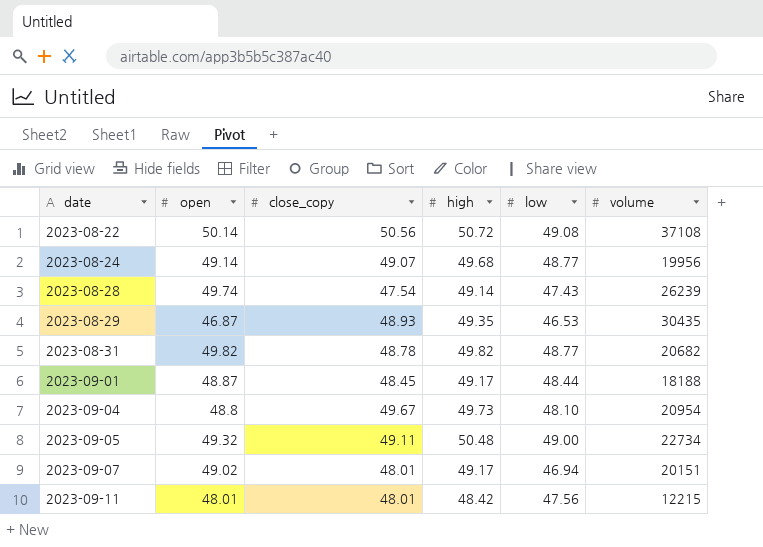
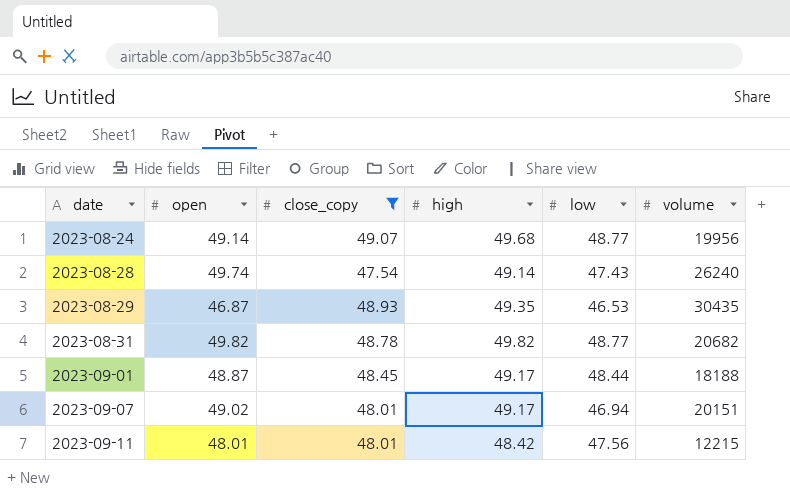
filter: none -> close_copy <= 49.07
2023-08-28 | volume: 26239 -> 26240

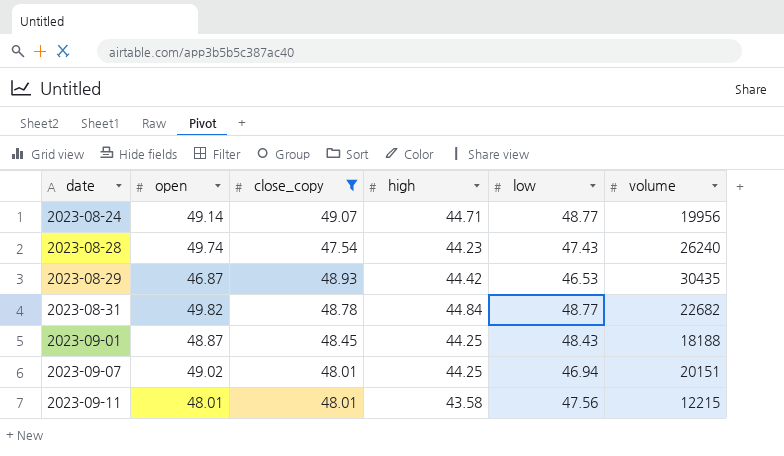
2023-08-24 | high: 49.68 -> 44.71
2023-08-28 | high: 49.14 -> 44.23
2023-08-29 | high: 49.35 -> 44.42
2023-08-31 | high: 49.82 -> 44.84
2023-08-31 | volume: 20682 -> 22682
2023-09-01 | high: 49.17 -> 44.25
2023-09-01 | low: 48.44 -> 48.43
2023-09-07 | high: 49.17 -> 44.25
2023-09-11 | high: 48.42 -> 43.58

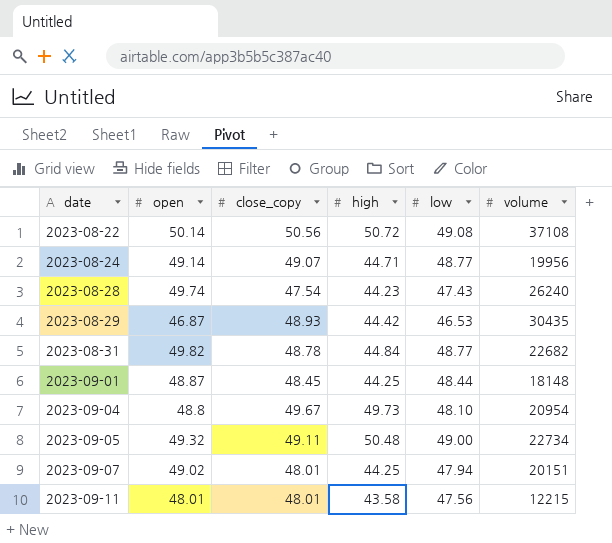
filter: close_copy <= 49.07 -> none
2023-09-01 | low: 48.43 -> 48.44
2023-09-01 | volume: 18188 -> 18148
2023-09-07 | low: 46.94 -> 47.94

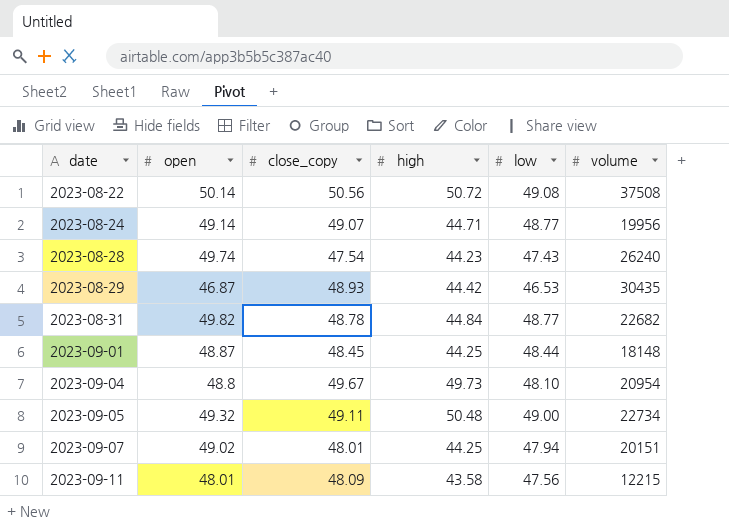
2023-08-22 | volume: 37108 -> 37508
2023-09-11 | close_copy: 48.01 -> 48.09

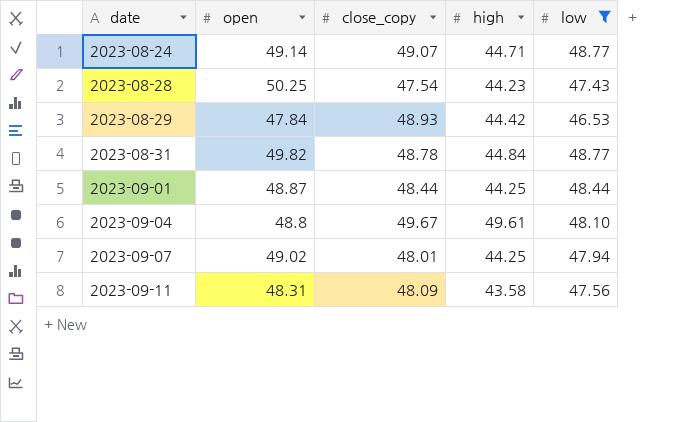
filter: none -> low <= 48.77
column volume | position: 6 -> none
2023-08-28 | open: 49.74 -> 50.25
2023-08-29 | open: 46.87 -> 47.84
2023-09-01 | close_copy: 48.45 -> 48.44
2023-09-04 | high: 49.73 -> 49.61
2023-09-11 | open: 48.01 -> 48.31

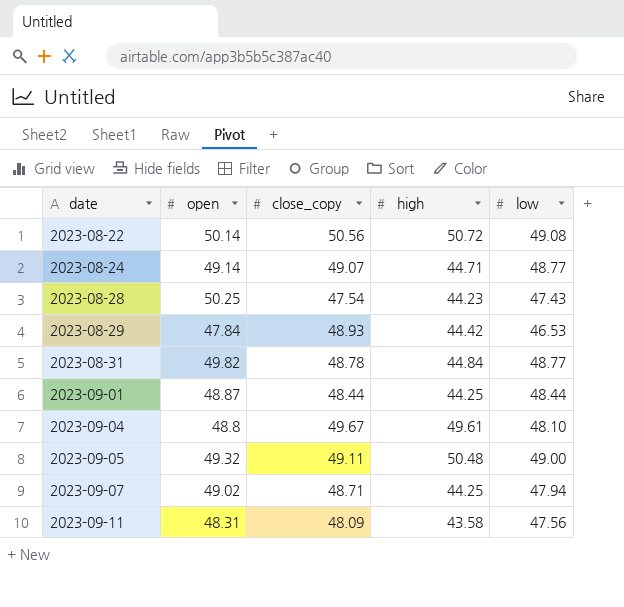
filter: low <= 48.77 -> none
2023-09-07 | close_copy: 48.01 -> 48.71

